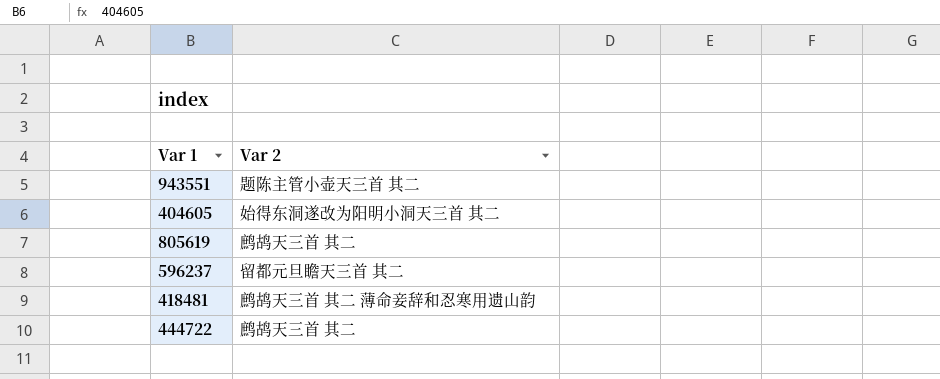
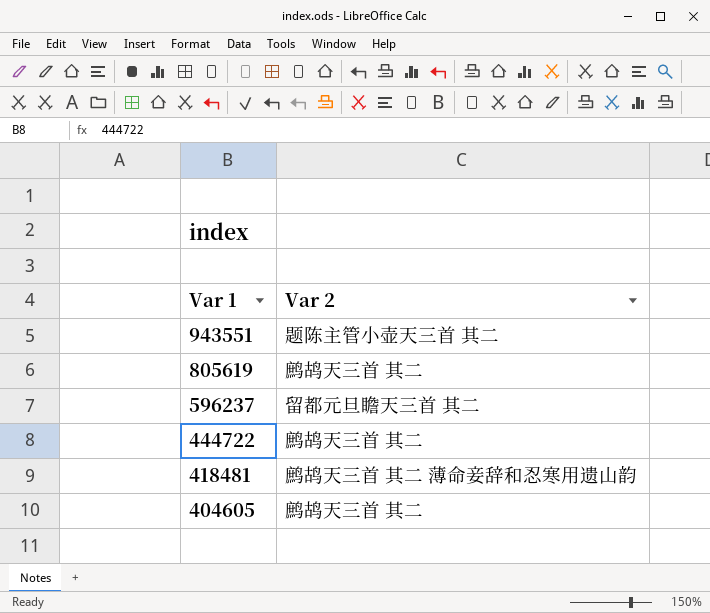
row order: none -> Var 1 descending
404605 | Var 2: 始得东洞遂改为阳明小洞天三首 其二 -> 鹧鸪天三首 其二

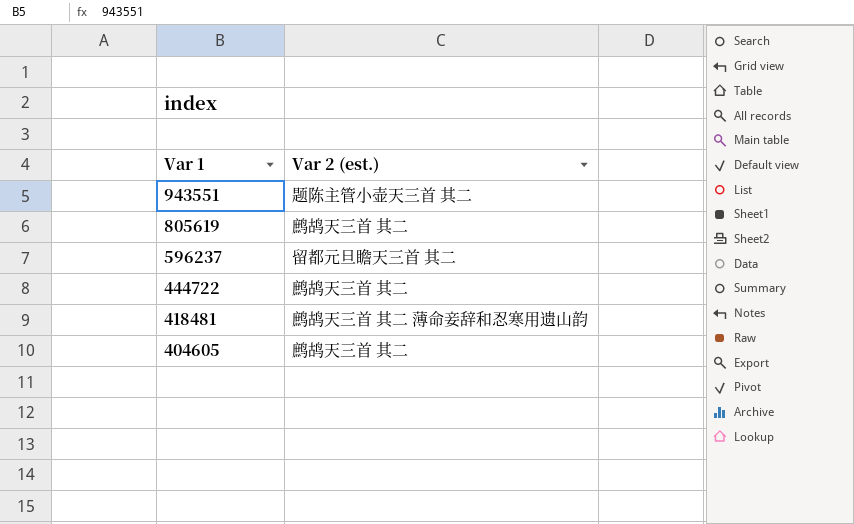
column name: Var 2 -> Var 2 (est.)

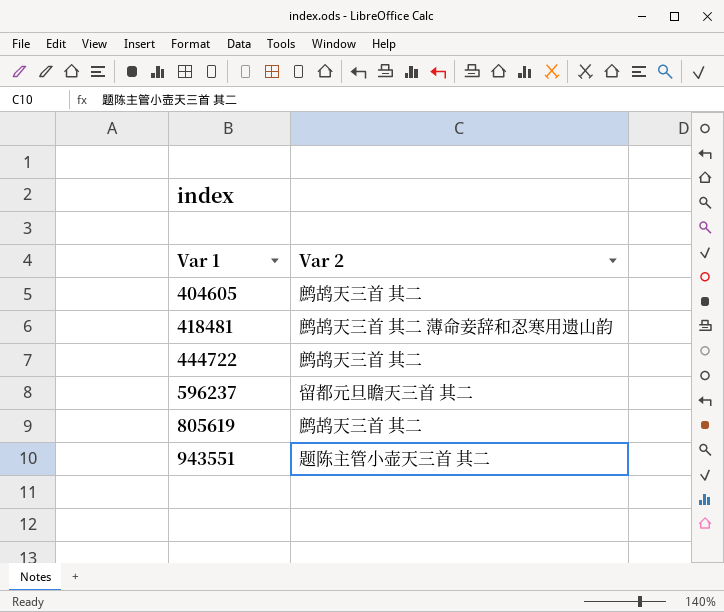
row order: Var 1 descending -> Var 1 ascending
column name: Var 2 (est.) -> Var 2

